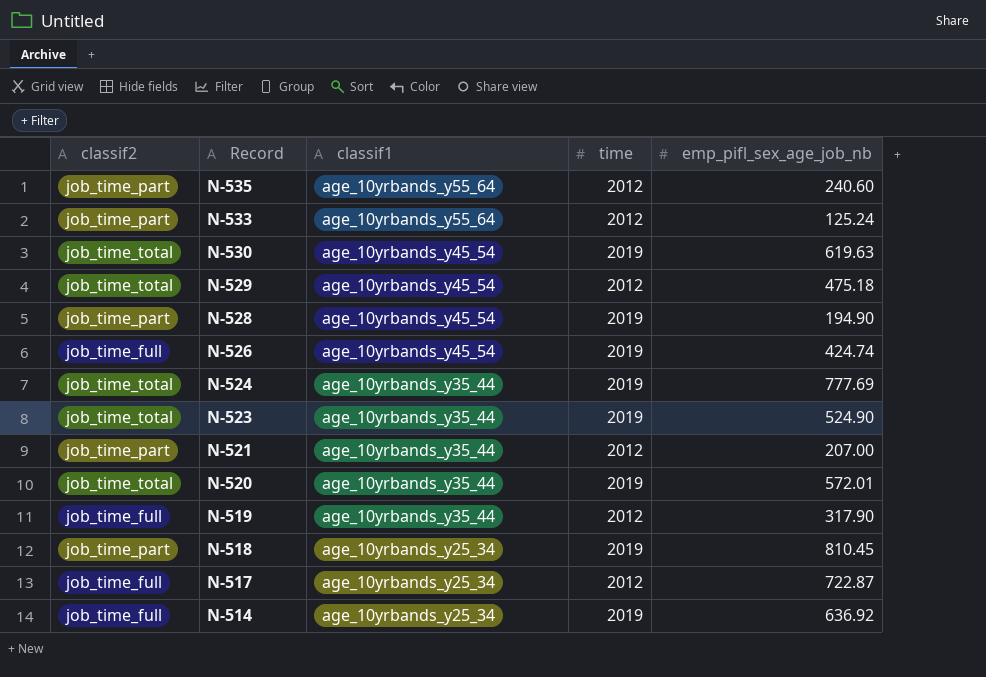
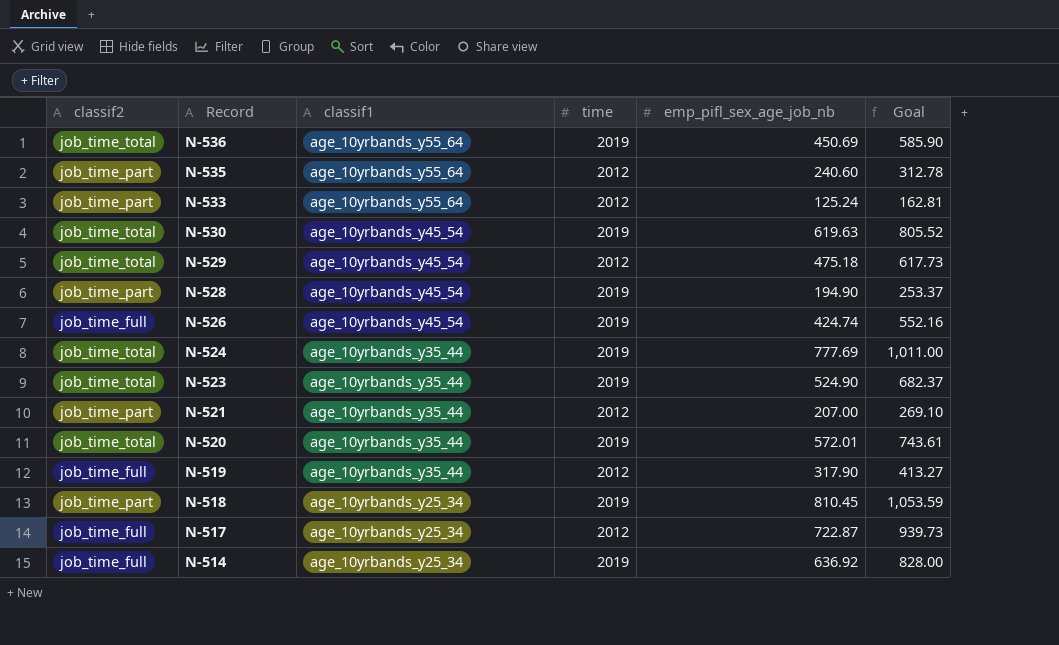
column Goal | formula: none -> [emp_pifl_sex_age_job_nb] * 1.3
row N-536: none -> job_time_total | age_10yrbands_y55_64 | 2019 | 450.69 | 585.90

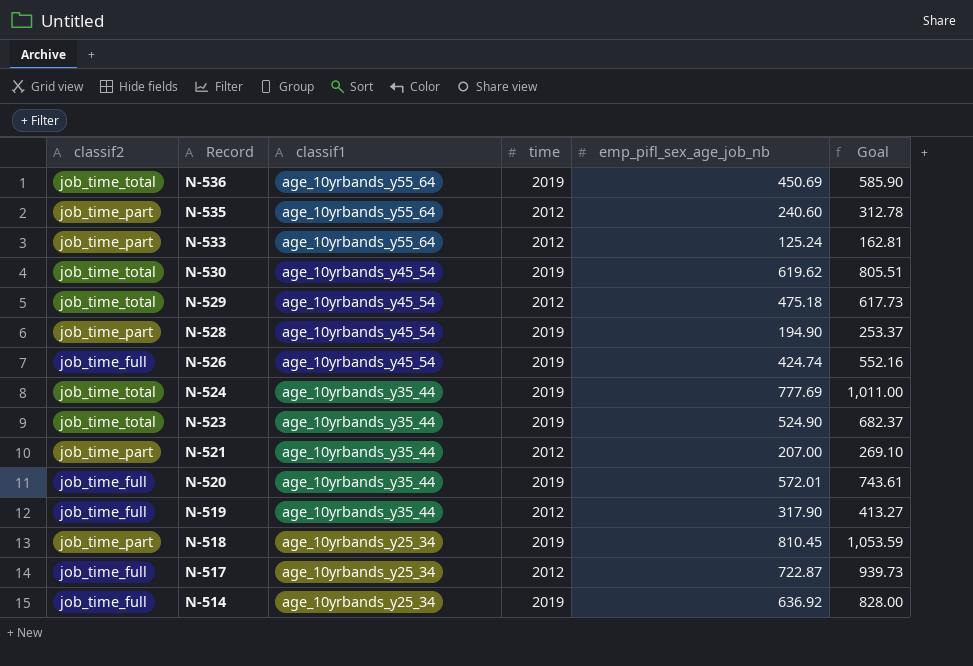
N-530 | emp_pifl_sex_age_job_nb: 619.63 -> 619.62
N-530 | Goal: 805.52 -> 805.51
N-520 | classif2: job_time_total -> job_time_full

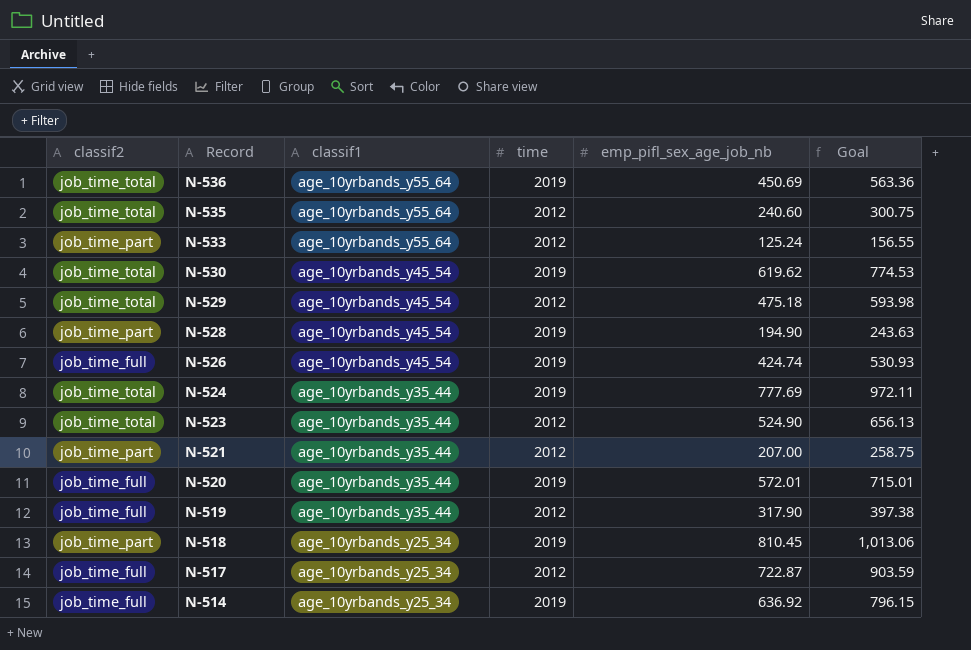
column Goal | formula: [emp_pifl_sex_age_job_nb] * 1.3 -> [emp_pifl_sex_age_job_nb] * 1.25
N-535 | classif2: job_time_part -> job_time_total
N-523 | time: 2019 -> 2012

